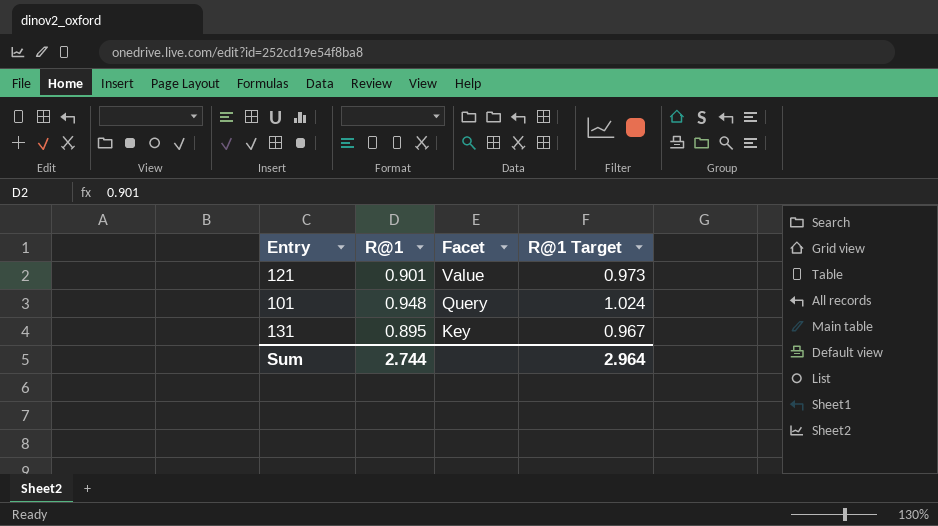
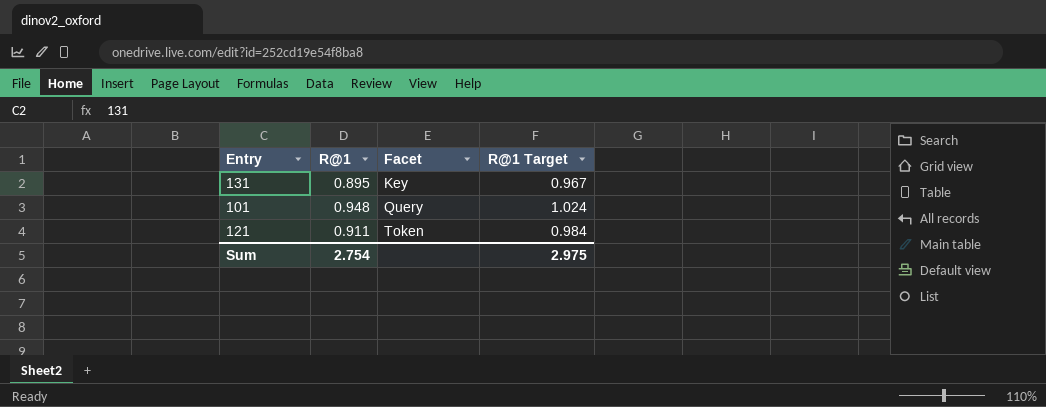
row order: Facet descending -> Facet ascending
121 | R@1: 0.901 -> 0.911
121 | Facet: Value -> Token
121 | R@1 Target: 0.973 -> 0.984
Sum | R@1: 2.744 -> 2.754
Sum | R@1 Target: 2.964 -> 2.975

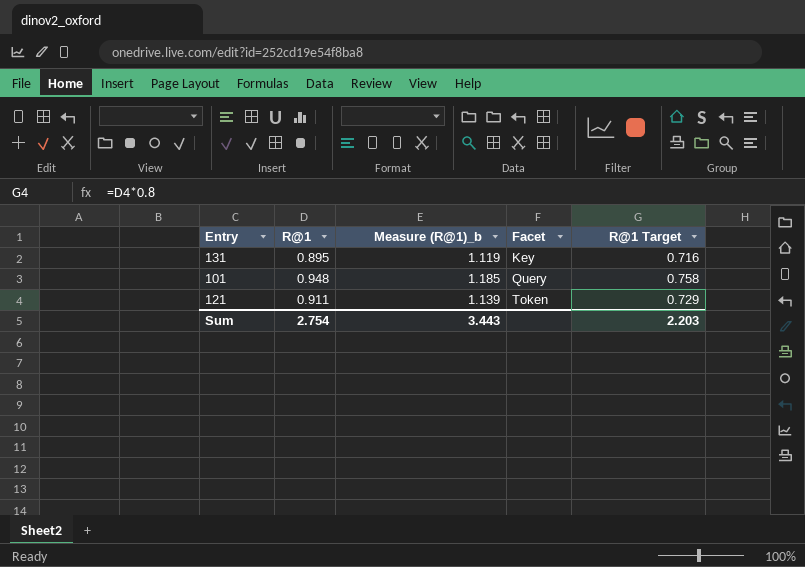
column Measure (R@1)_b | formula: none -> [R@1] * 1.25
column R@1 Target | formula: [R@1] * 1.08 -> [R@1] * 0.8
Sum | R@1 Target: 2.975 -> 2.203

